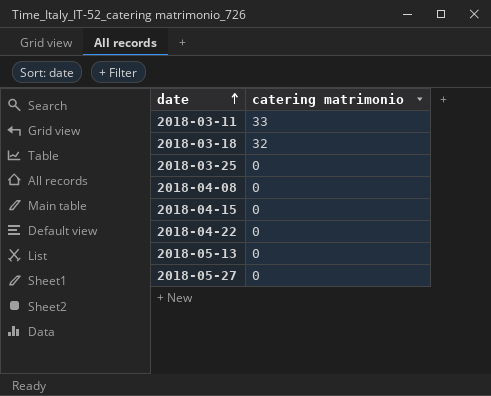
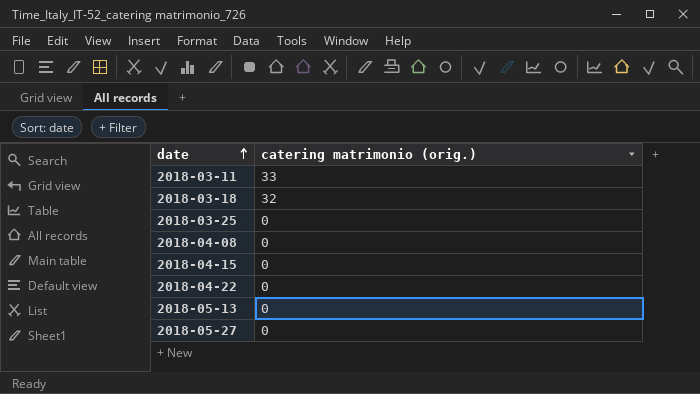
column name: catering matrimonio -> catering matrimonio (orig.)

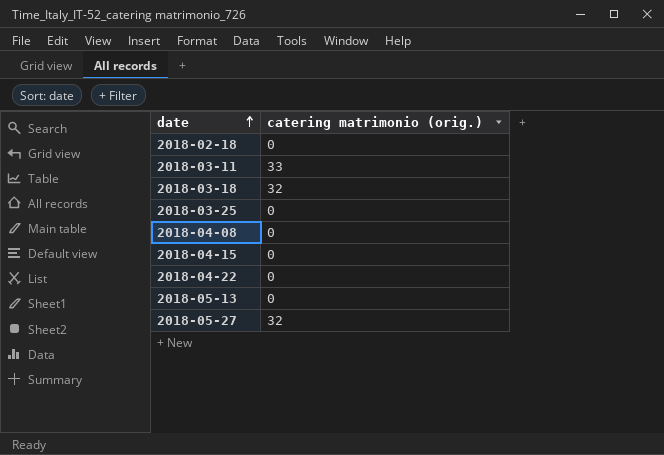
row 2018-02-18: none -> 0
2018-05-27 | catering matrimonio (orig.): 0 -> 32

